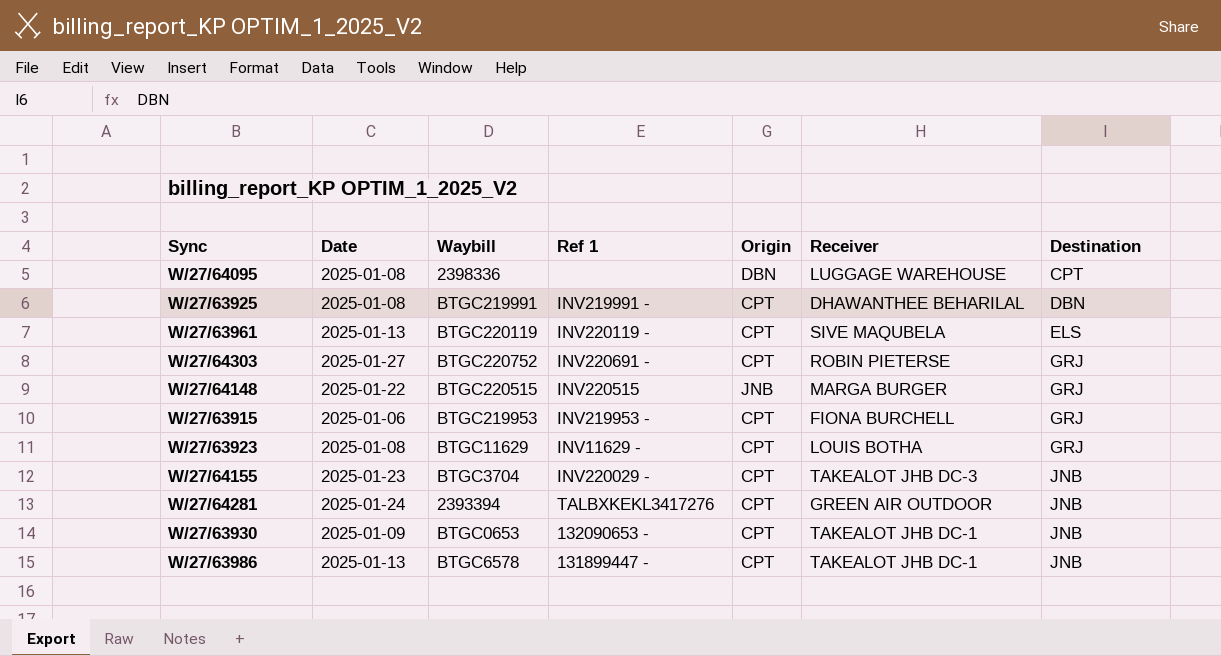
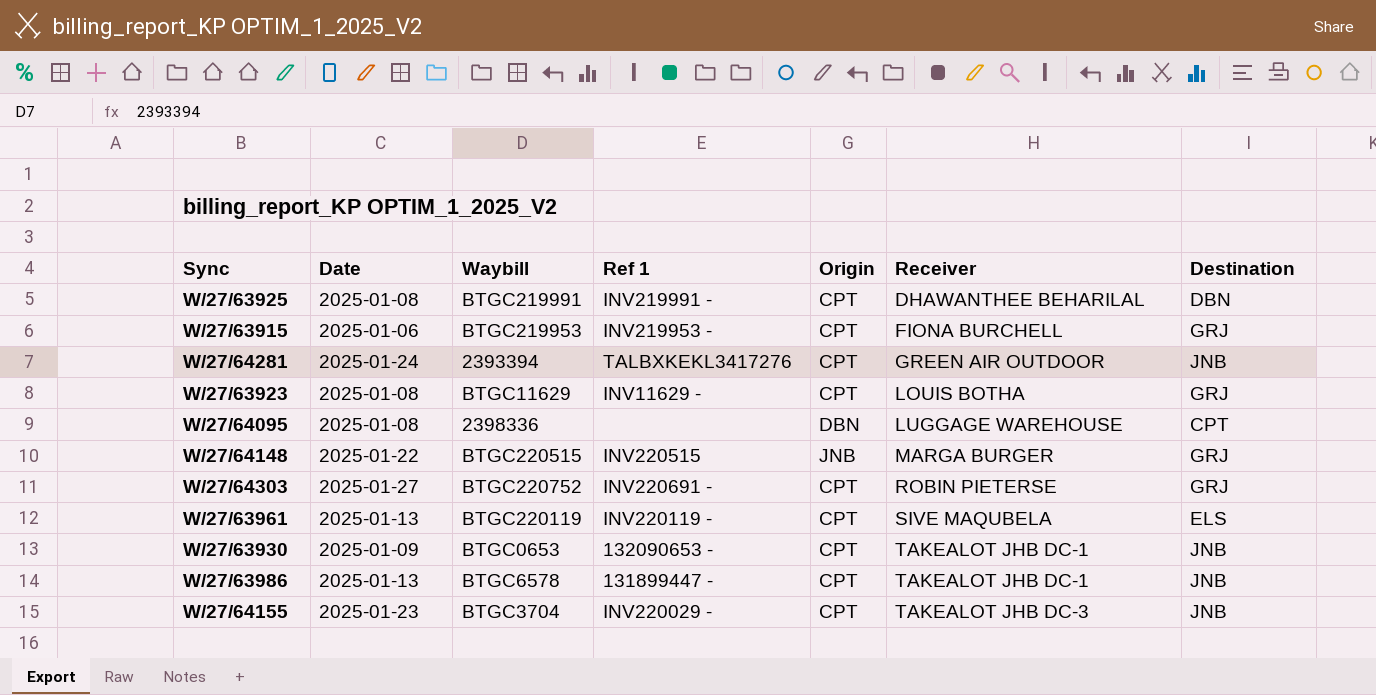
row order: Destination ascending -> Receiver ascending

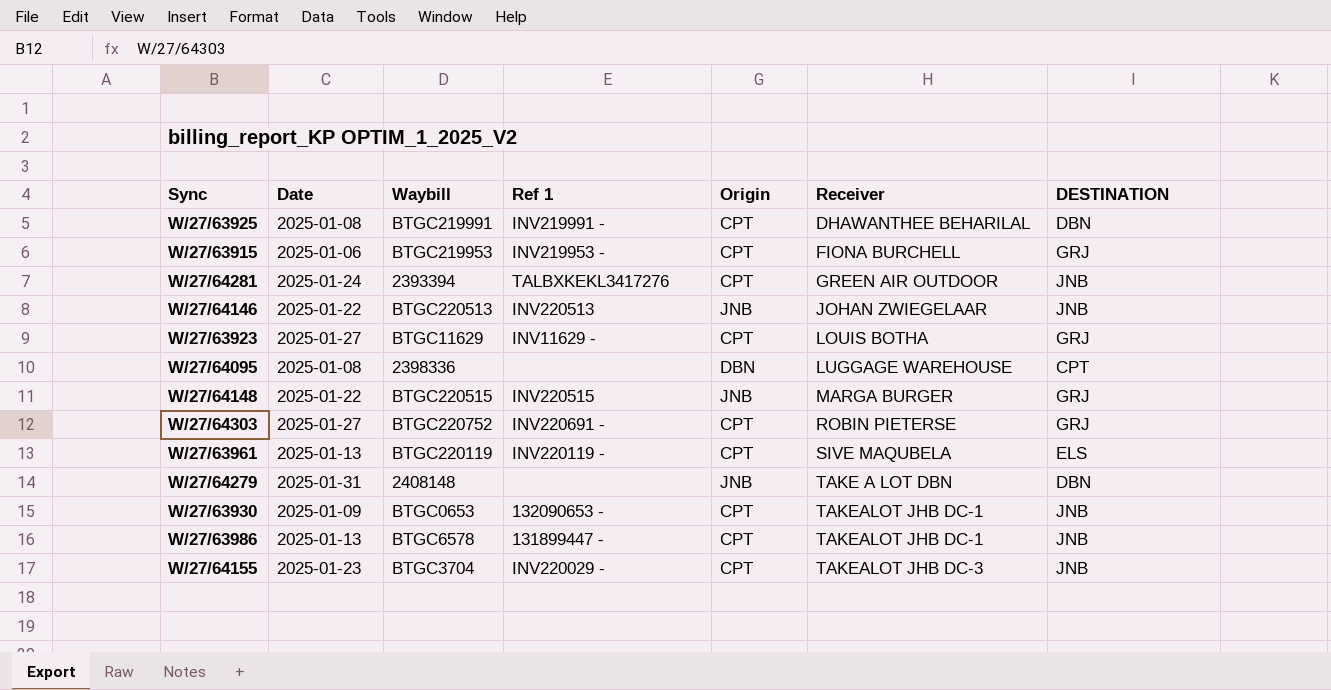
column name: Destination -> DESTINATION
row W/27/64146: none -> 2025-01-22 | BTGC220513 | INV220513 | JNB | JOHAN ZWIEGELAAR | JNB
W/27/63923 | Date: 2025-01-08 -> 2025-01-27
row W/27/64279: none -> 2025-01-31 | 2408148 | none | JNB | TAKE A LOT DBN | DBN

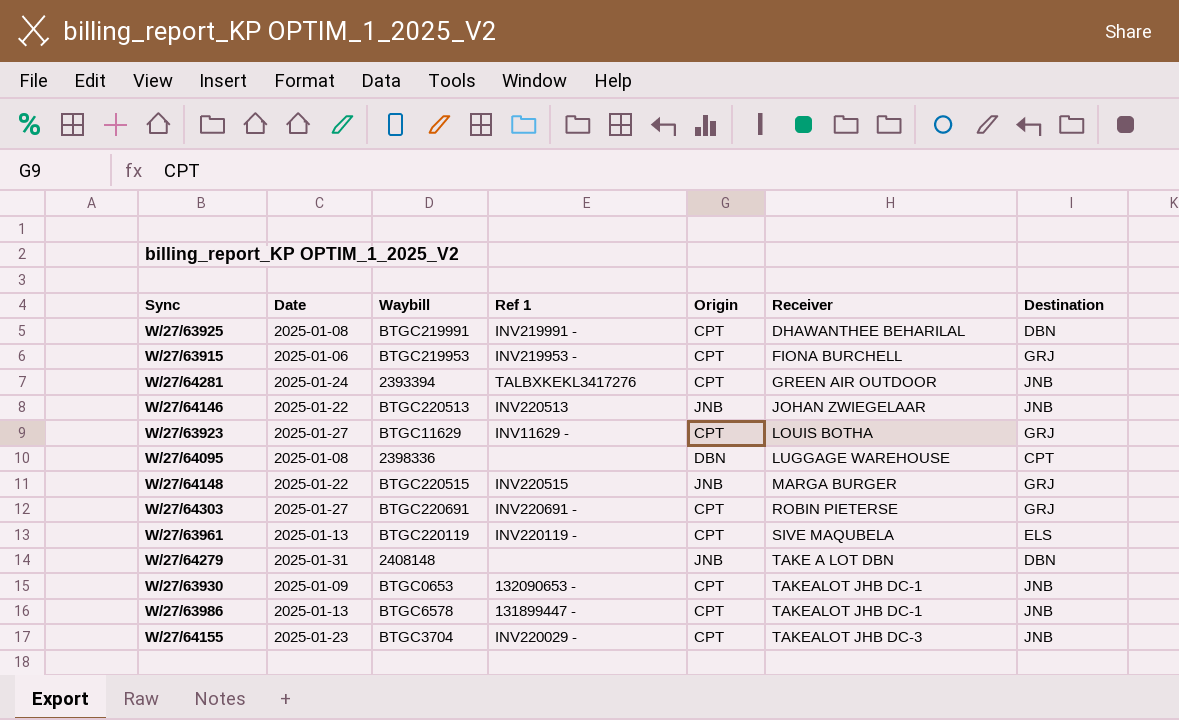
column name: DESTINATION -> Destination
W/27/64303 | Waybill: BTGC220752 -> BTGC220691

